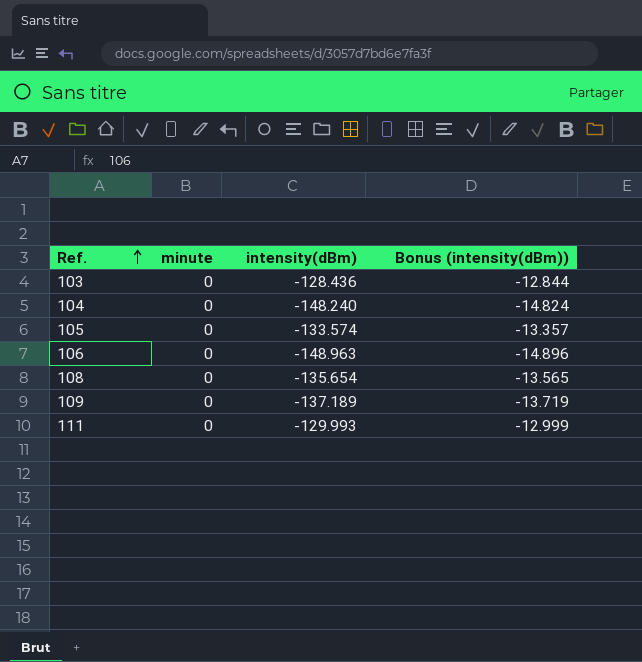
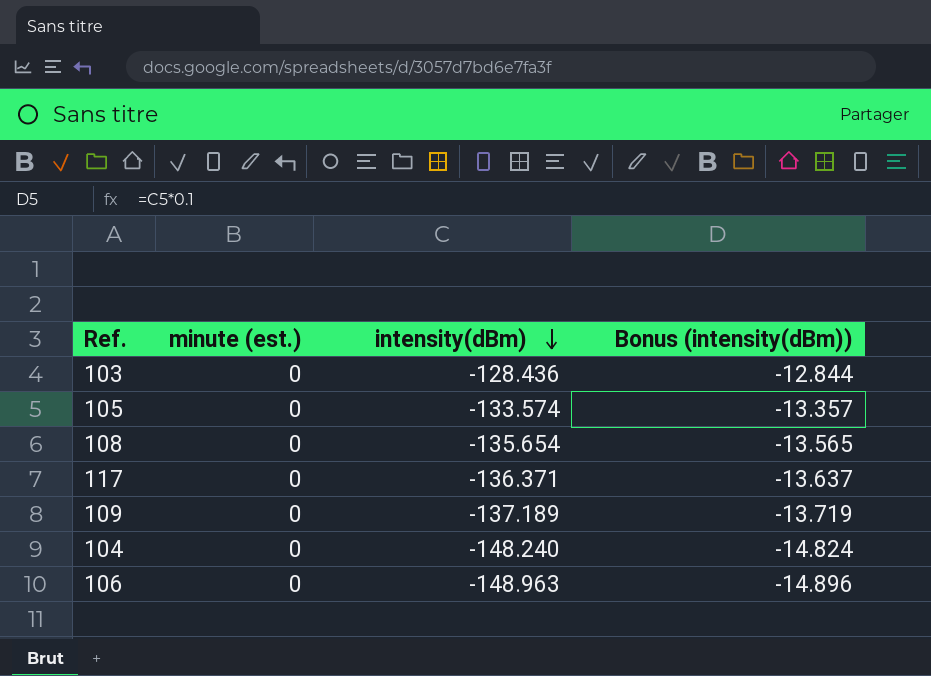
row order: Ref. ascending -> intensity(dBm) descending
column name: minute -> minute (est.)
row 111: 0 | -129.993 | -12.999 -> none
row 117: none -> 0 | -136.371 | -13.637

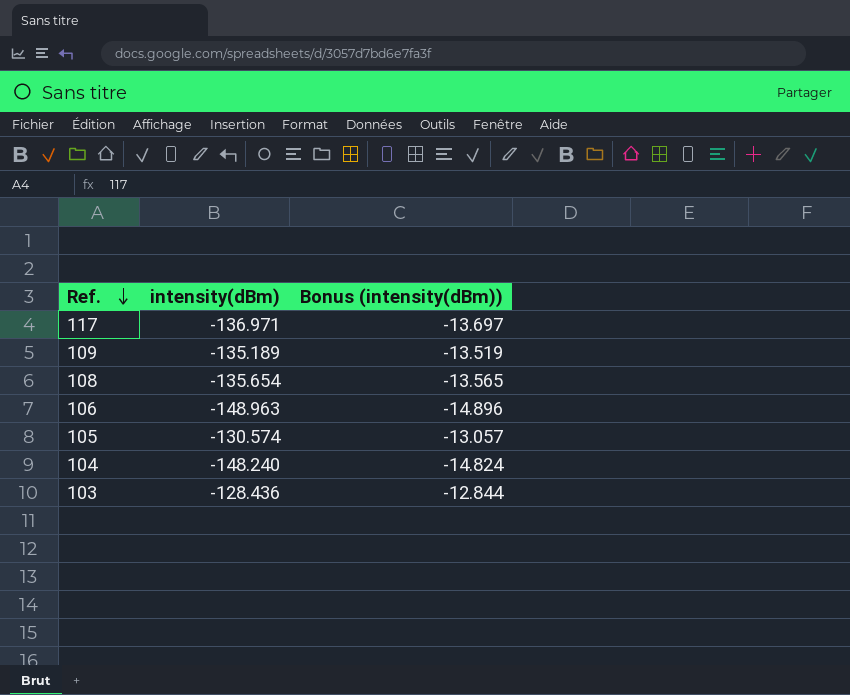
row order: intensity(dBm) descending -> Ref. descending
column minute (est.) | position: 2 -> none
117 | intensity(dBm): -136.371 -> -136.971
117 | Bonus (intensity(dBm)): -13.637 -> -13.697
109 | intensity(dBm): -137.189 -> -135.189
109 | Bonus (intensity(dBm)): -13.719 -> -13.519
105 | intensity(dBm): -133.574 -> -130.574
105 | Bonus (intensity(dBm)): -13.357 -> -13.057

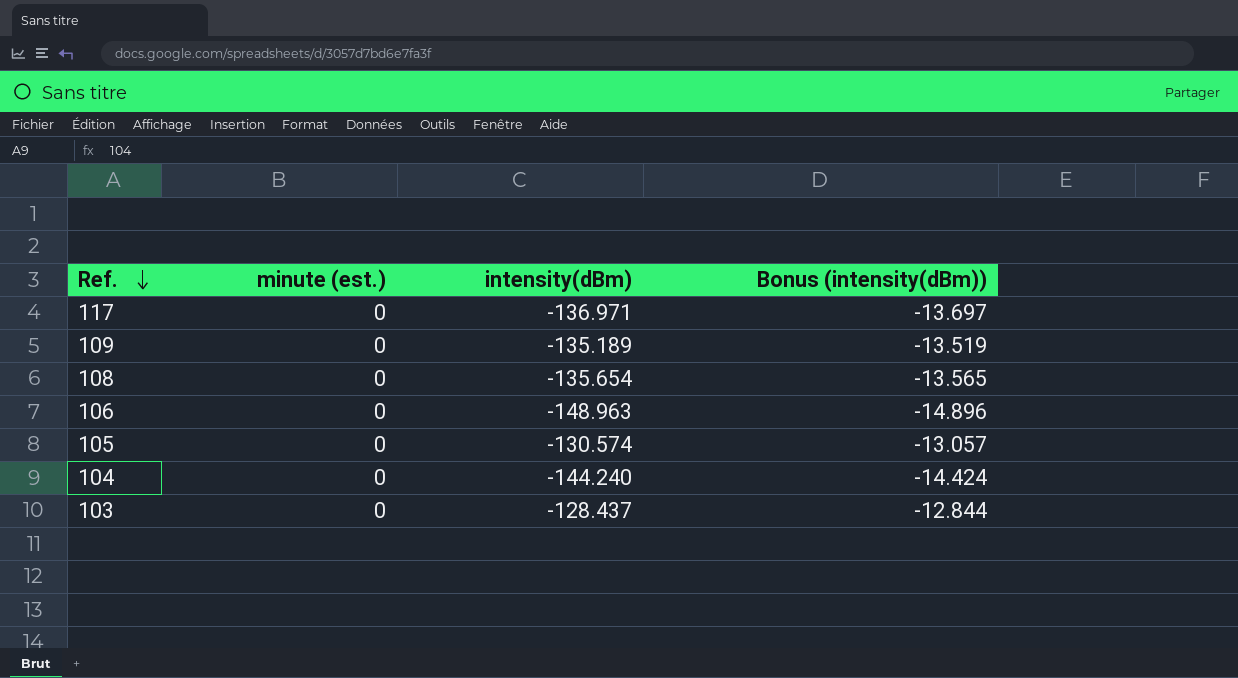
column minute (est.) | position: none -> 2
104 | intensity(dBm): -148.240 -> -144.240
104 | Bonus (intensity(dBm)): -14.824 -> -14.424
103 | intensity(dBm): -128.436 -> -128.437

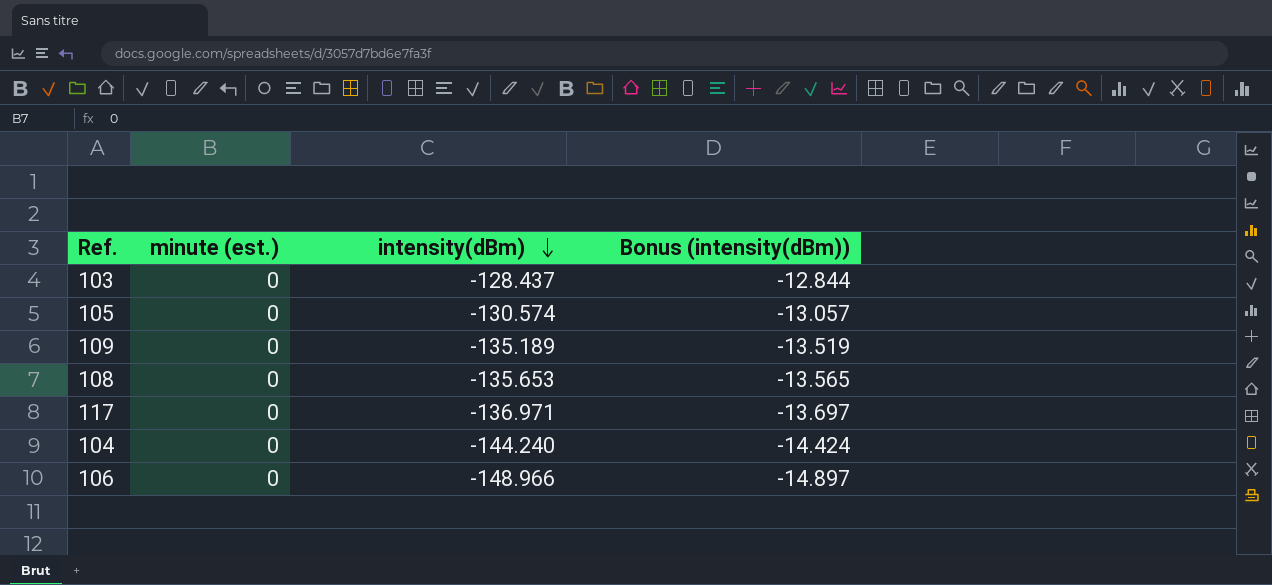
row order: Ref. descending -> intensity(dBm) descending
108 | intensity(dBm): -135.654 -> -135.653
106 | intensity(dBm): -148.963 -> -148.966
106 | Bonus (intensity(dBm)): -14.896 -> -14.897

